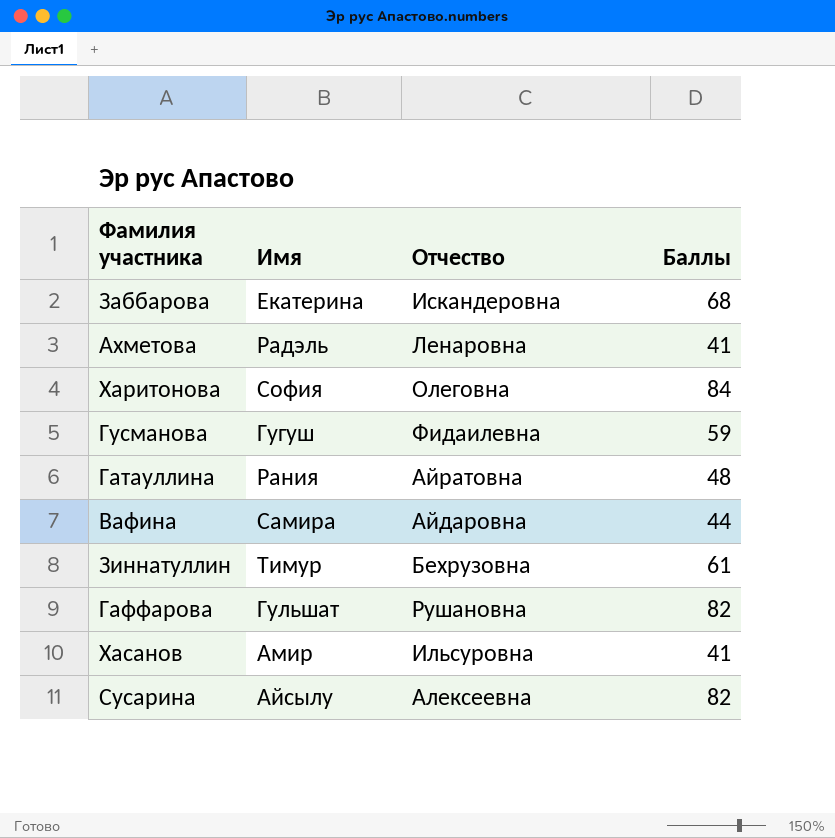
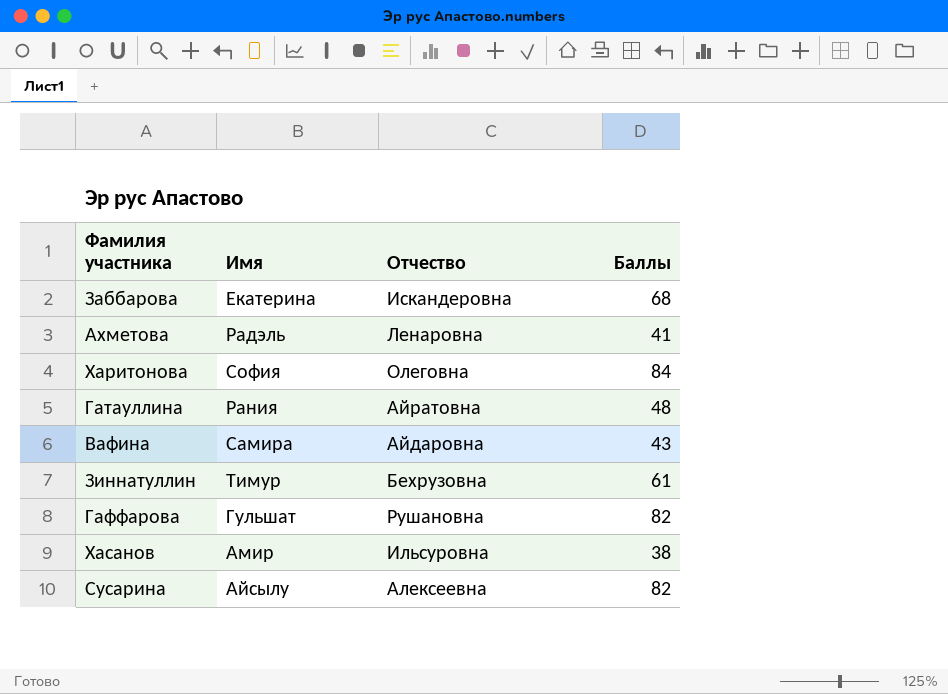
row Гусманова: Гугуш | Фидаилевна | 59 -> none
Вафина | Баллы: 44 -> 43
Хасанов | Баллы: 41 -> 38

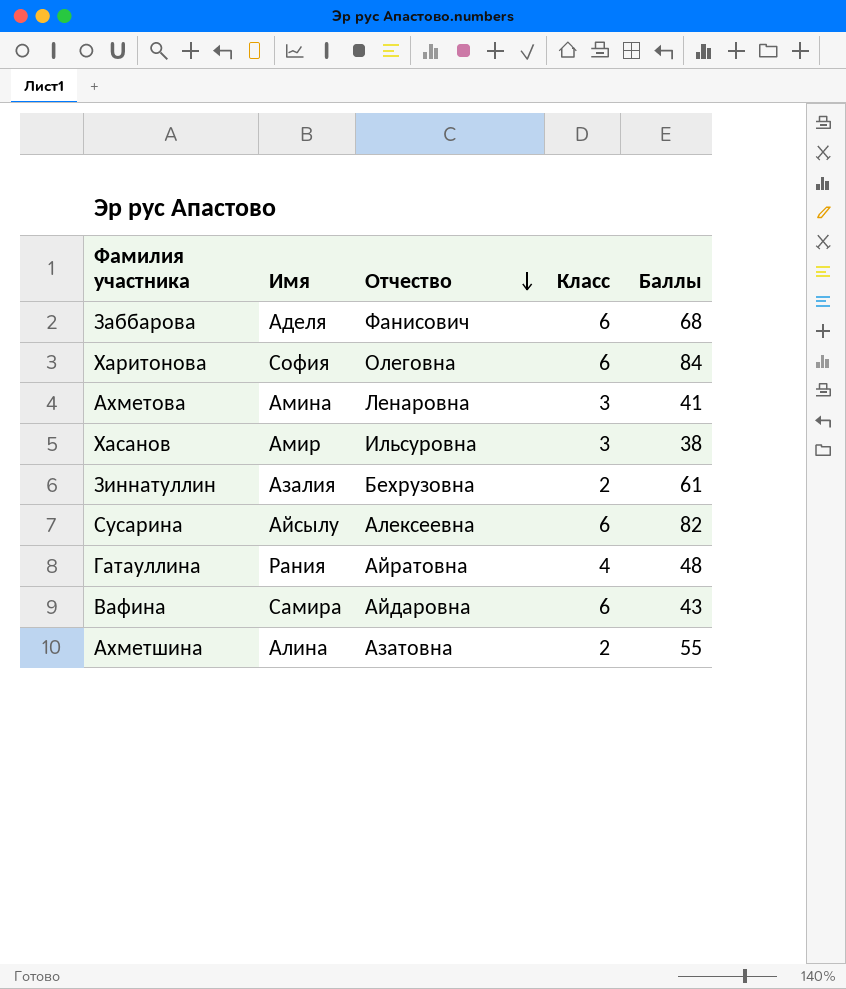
row order: none -> Отчество descending
column Класс | position: none -> 4
row Гаффарова: Гульшат | Рушановна | 82 -> none
Заббарова | Имя: Екатерина -> Аделя
Заббарова | Отчество: Искандеровна -> Фанисович
Ахметова | Имя: Радэль -> Амина
Зиннатуллин | Имя: Тимур -> Азалия
row Ахметшина: none -> Алина | Азатовна | 2 | 55

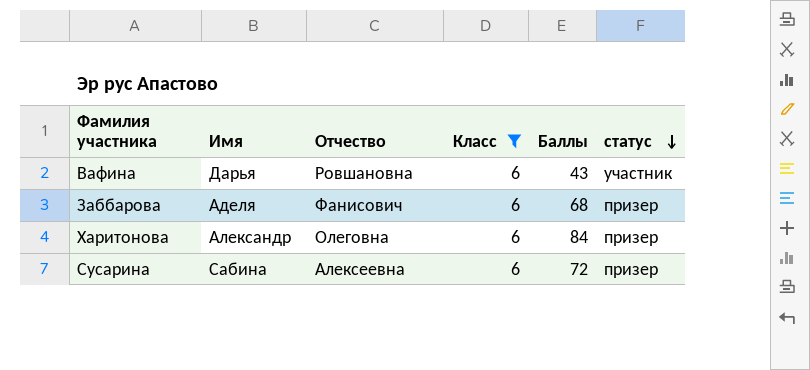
filter: none -> Класс = 6
row order: Отчество descending -> статус descending
column статус | position: none -> 6
Вафина | Имя: Самира -> Дарья
Вафина | Отчество: Айдаровна -> Ровшановна
Харитонова | Имя: София -> Александр
Сусарина | Имя: Айсылу -> Сабина
Сусарина | Баллы: 82 -> 72

